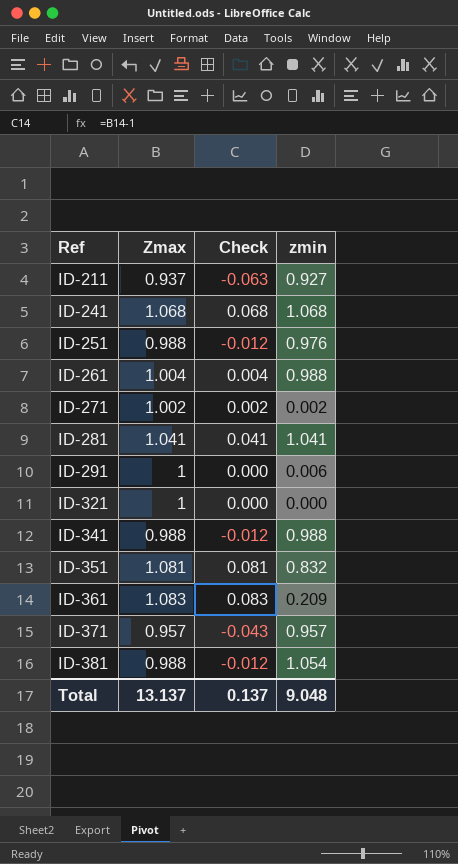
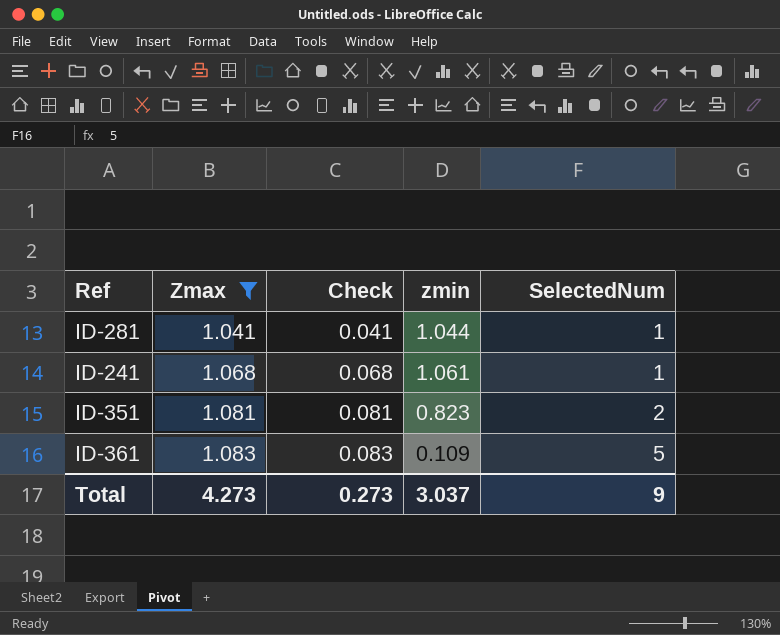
filter: none -> Zmax >= 1.041
row order: Ref ascending -> Zmax ascending
column SelectedNum | position: none -> 5
ID-281 | zmin: 1.041 -> 1.044
ID-241 | zmin: 1.068 -> 1.061
ID-351 | zmin: 0.832 -> 0.823
ID-361 | zmin: 0.209 -> 0.109
Total | Zmax: 13.137 -> 4.273
Total | Check: 0.137 -> 0.273
Total | zmin: 9.048 -> 3.037

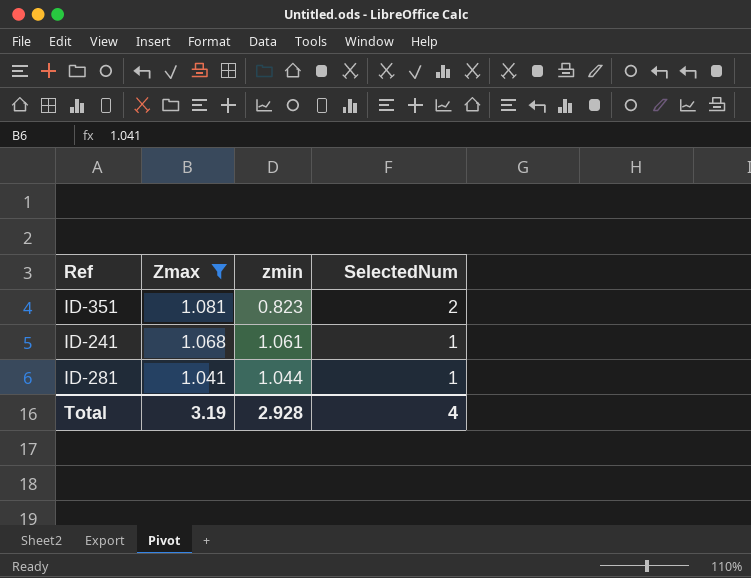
row order: Zmax ascending -> Zmax descending
column Check | formula: [Zmax] - 1 -> none
row ID-361: 1.083 | 0.083 | 0.109 | 5 -> none
Total | Zmax: 4.273 -> 3.19
Total | zmin: 3.037 -> 2.928
Total | SelectedNum: 9 -> 4

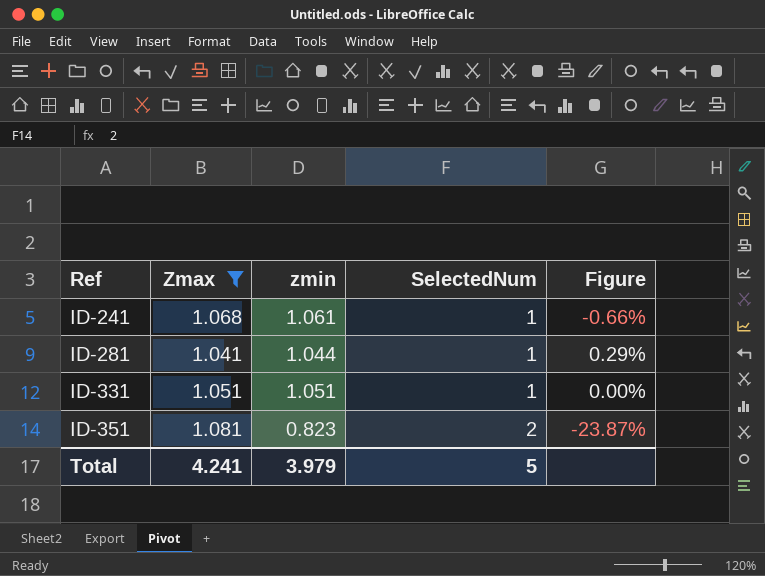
row order: Zmax descending -> Ref ascending
column Figure | formula: none -> ([zmin] - [Zmax]) / [Zmax]
row ID-331: none -> 1.051 | 1.051 | 1 | 0.00%
Total | Zmax: 3.19 -> 4.241
Total | zmin: 2.928 -> 3.979
Total | SelectedNum: 4 -> 5

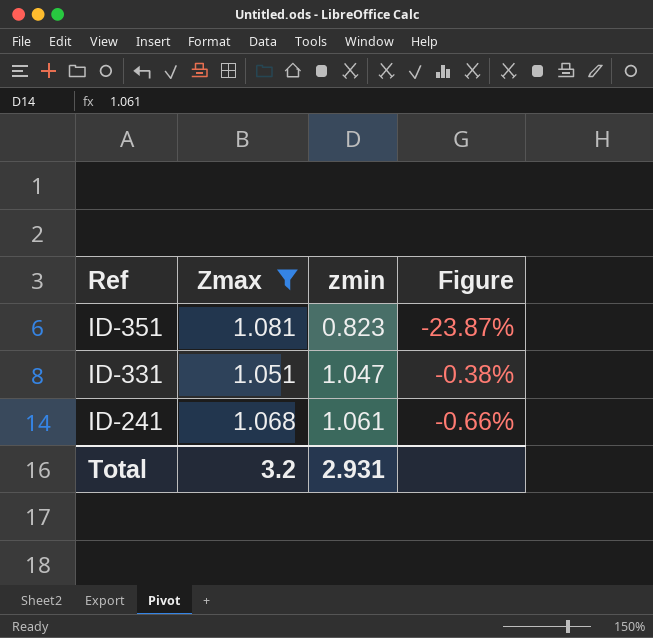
row order: Ref ascending -> Ref descending
column SelectedNum | position: 4 -> none
row ID-281: 1.041 | 1.044 | 1 | 0.29% -> none
ID-331 | zmin: 1.051 -> 1.047
ID-331 | Figure: 0.00% -> -0.38%
Total | Zmax: 4.241 -> 3.2
Total | zmin: 3.979 -> 2.931

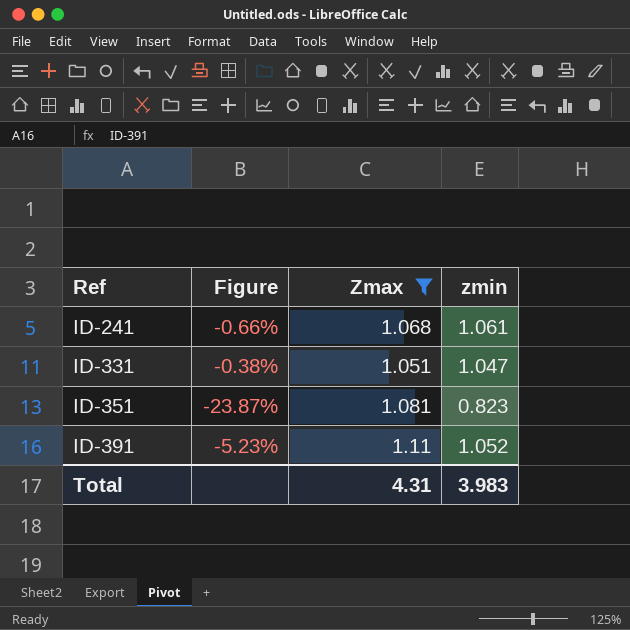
row order: Ref descending -> Ref ascending
column Figure | position: 4 -> 2
row ID-391: none -> -5.23% | 1.11 | 1.052
Total | Zmax: 3.2 -> 4.31
Total | zmin: 2.931 -> 3.983

